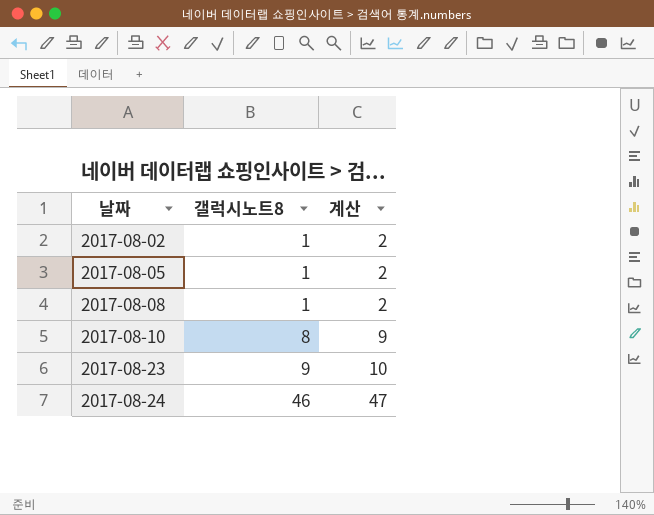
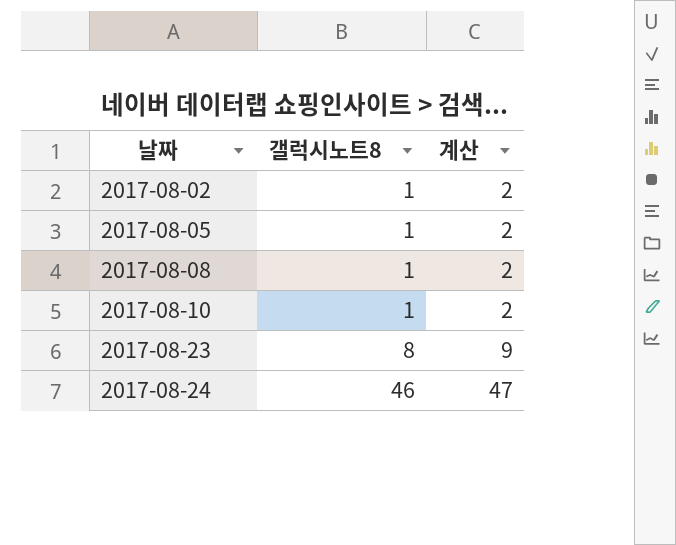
2017-08-10 | 갤럭시노트8: 8 -> 1
2017-08-10 | 계산: 9 -> 2
2017-08-23 | 갤럭시노트8: 9 -> 8
2017-08-23 | 계산: 10 -> 9

